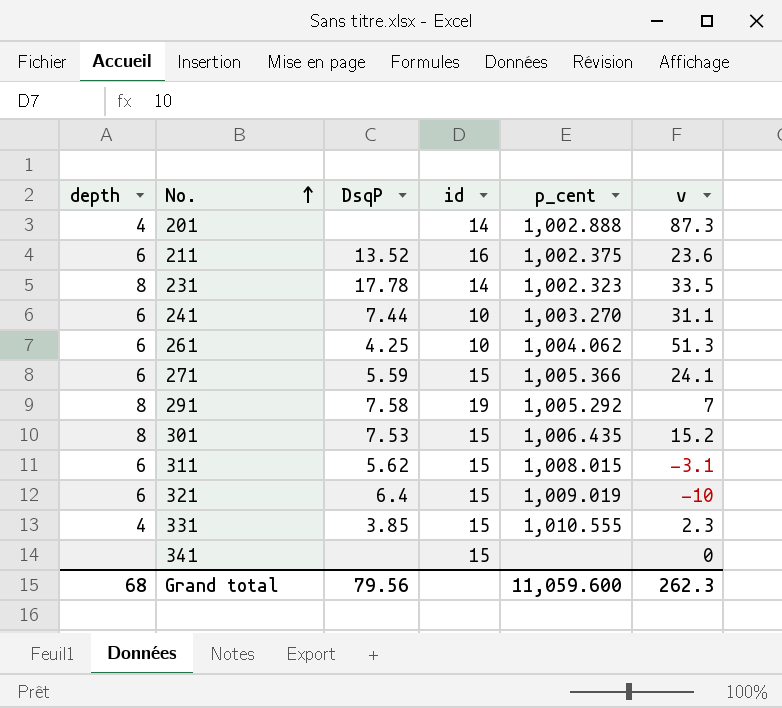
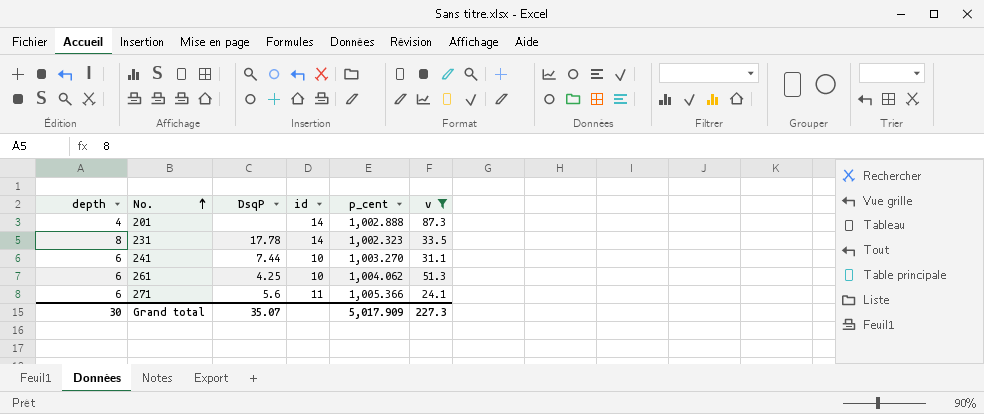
filter: none -> v >= 24.1
271 | DsqP: 5.59 -> 5.6
271 | id: 15 -> 11
Grand total | depth: 68 -> 30
Grand total | DsqP: 79.56 -> 35.07
Grand total | p_cent: 11,059.600 -> 5,017.909
Grand total | v: 262.3 -> 227.3

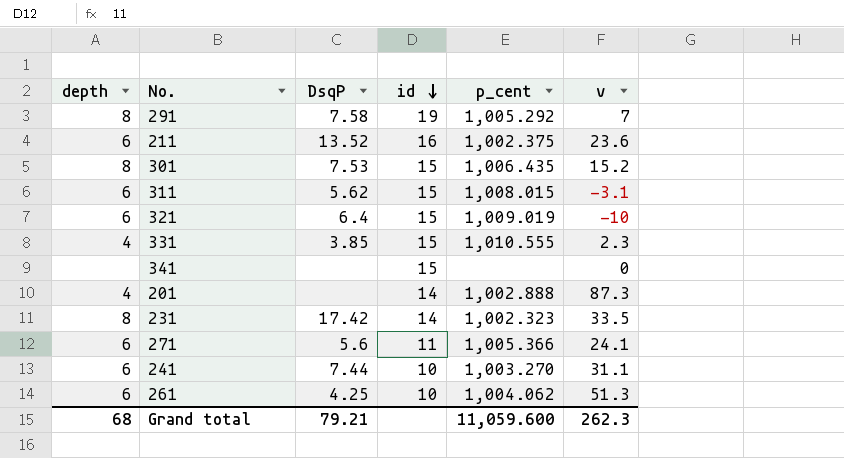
filter: v >= 24.1 -> none
row order: No. ascending -> id descending
231 | DsqP: 17.78 -> 17.42
Grand total | depth: 30 -> 68
Grand total | DsqP: 35.07 -> 79.21
Grand total | p_cent: 5,017.909 -> 11,059.600
Grand total | v: 227.3 -> 262.3

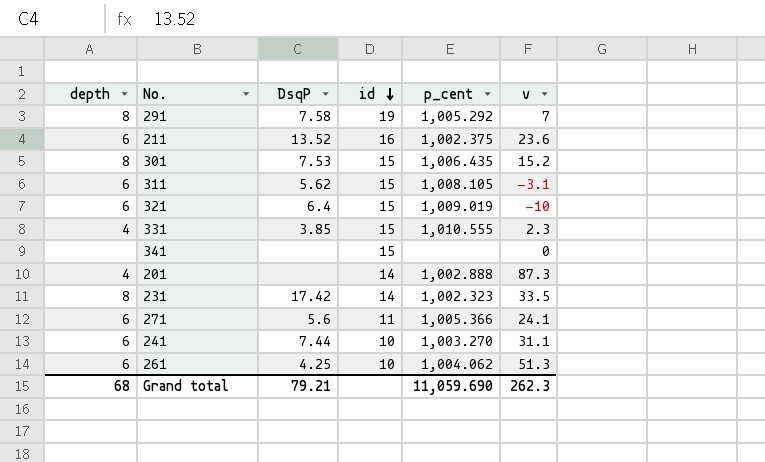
311 | p_cent: 1,008.015 -> 1,008.105
Grand total | p_cent: 11,059.600 -> 11,059.690

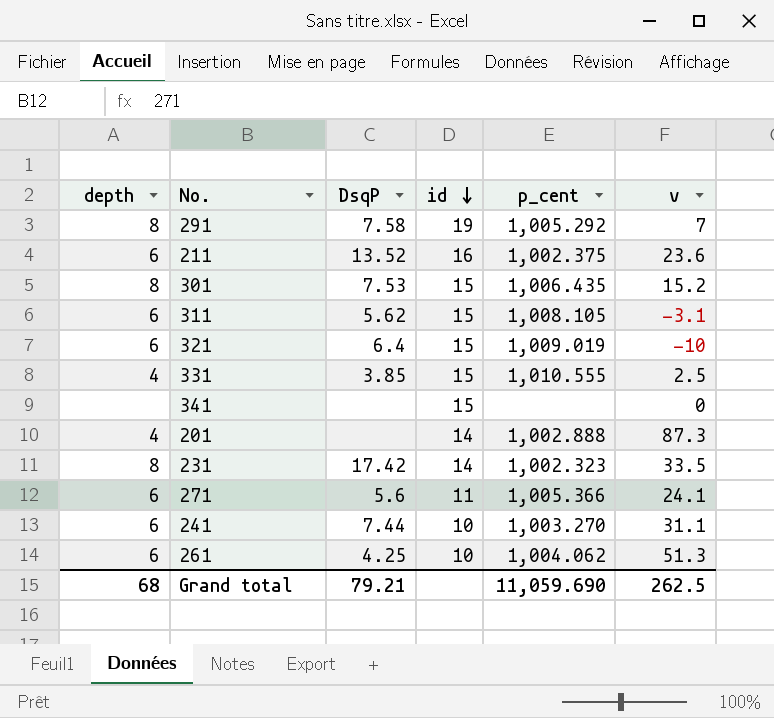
331 | v: 2.3 -> 2.5
Grand total | v: 262.3 -> 262.5

